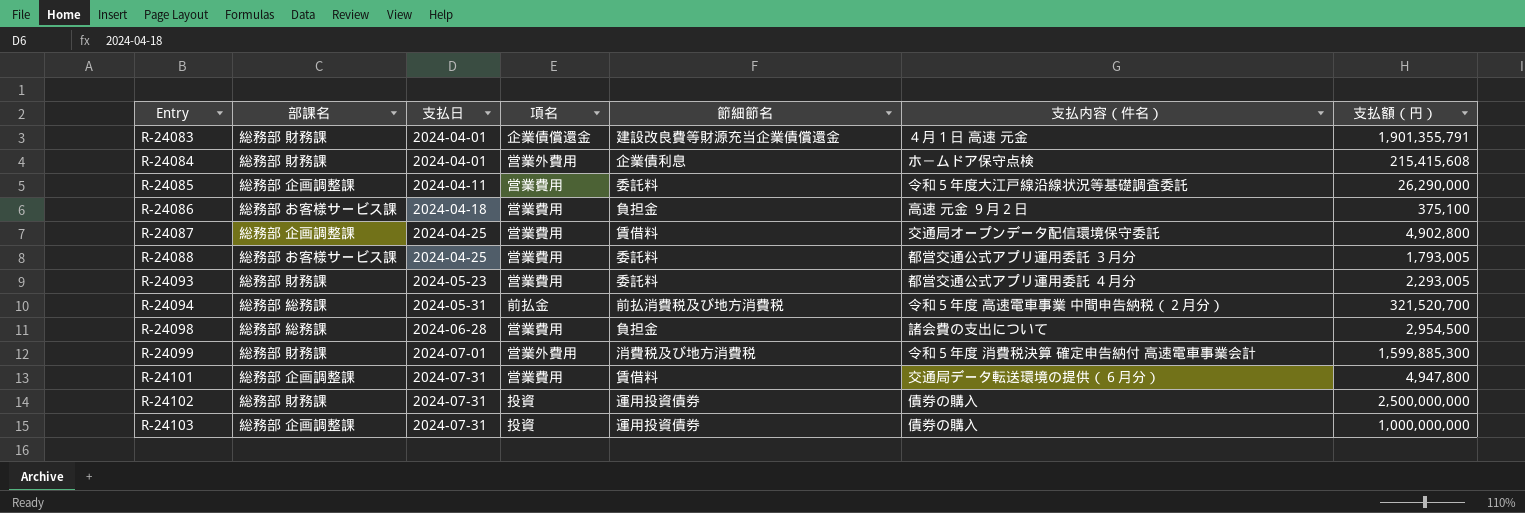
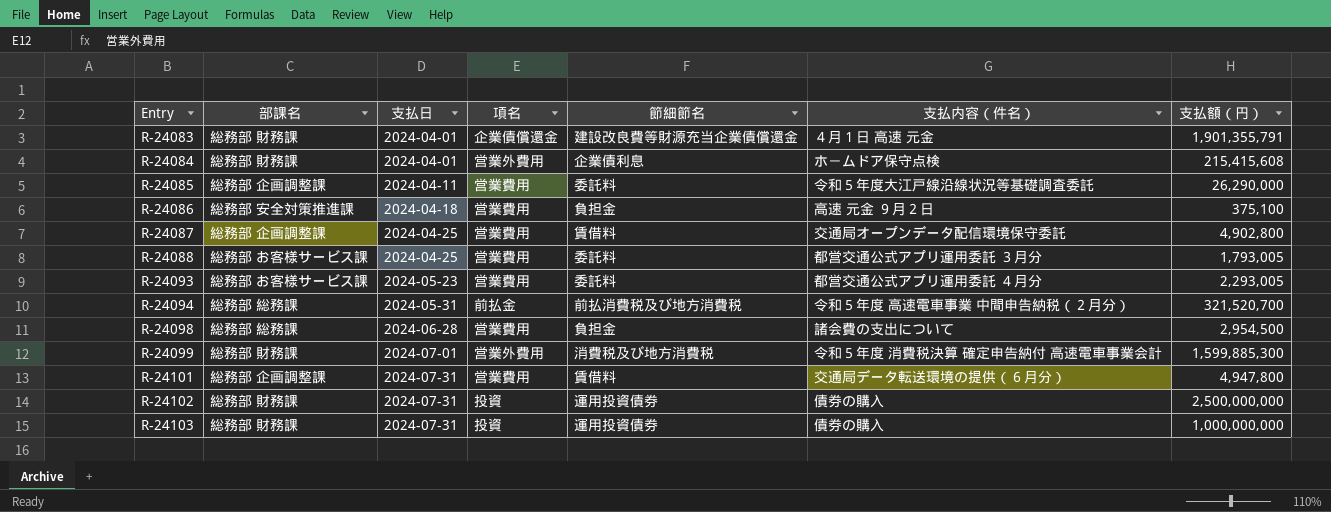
R-24086 | 部課名: 総務部 お客様サービス課 -> 総務部 安全対策推進課
R-24093 | 部課名: 総務部 財務課 -> 総務部 お客様サービス課
R-24103 | 部課名: 総務部 企画調整課 -> 総務部 財務課

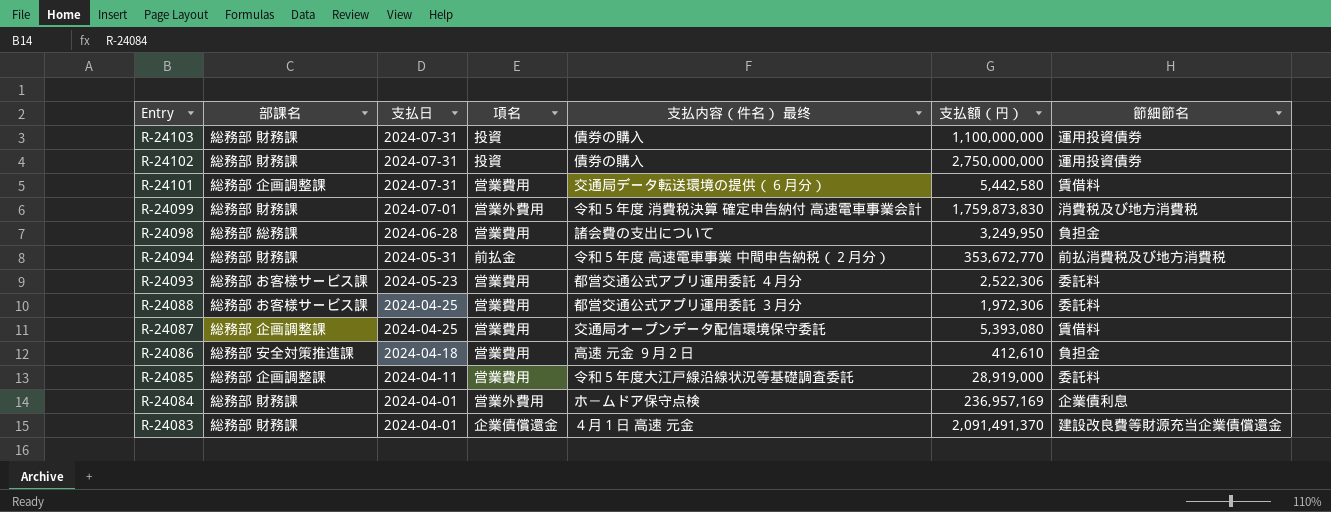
row order: Entry ascending -> Entry descending
column name: 支払内容（件名） -> 支払内容（件名） 最终
column 節細節名 | position: 5 -> 7
R-24103 | 支払額（円）: 1,000,000,000 -> 1,100,000,000
R-24102 | 支払額（円）: 2,500,000,000 -> 2,750,000,000
R-24101 | 支払額（円）: 4,947,800 -> 5,442,580
R-24099 | 支払額（円）: 1,599,885,300 -> 1,759,873,830
R-24098 | 支払額（円）: 2,954,500 -> 3,249,950
R-24094 | 部課名: 総務部 総務課 -> 総務部 財務課
R-24094 | 支払額（円）: 321,520,700 -> 353,672,770
R-24093 | 支払額（円）: 2,293,005 -> 2,522,306
R-24088 | 支払額（円）: 1,793,005 -> 1,972,306
R-24087 | 支払額（円）: 4,902,800 -> 5,393,080
R-24086 | 支払額（円）: 375,100 -> 412,610
R-24085 | 支払額（円）: 26,290,000 -> 28,919,000
R-24084 | 支払額（円）: 215,415,608 -> 236,957,169
R-24083 | 支払額（円）: 1,901,355,791 -> 2,091,491,370

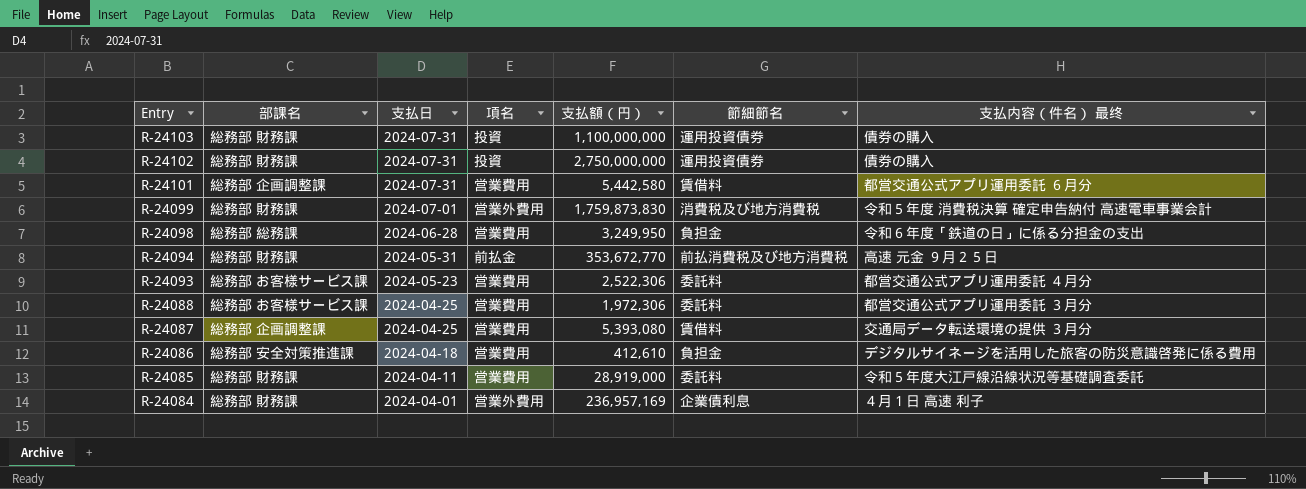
column 支払内容（件名） 最终 | position: 5 -> 7
row R-24083: 総務部 財務課 | 2024-04-01 | 企業債償還金 | ４月１日 高速 元金 | 2,091,491,370 | 建設改良費等財源充当企業債償還金 -> none
R-24101 | 支払内容（件名） 最终: 交通局データ転送環境の提供（６月分） -> 都営交通公式アプリ運用委託 ６月分
R-24098 | 支払内容（件名） 最终: 諸会費の支出について -> 令和６年度「鉄道の日」に係る分担金の支出
R-24094 | 支払内容（件名） 最终: 令和５年度 高速電車事業 中間申告納税（２月分） -> 高速 元金 ９月２５日
R-24087 | 支払内容（件名） 最终: 交通局オープンデータ配信環境保守委託 -> 交通局データ転送環境の提供 ３月分
R-24086 | 支払内容（件名） 最终: 高速 元金 ９月２日 -> デジタルサイネージを活用した旅客の防災意識啓発に係る費用
R-24085 | 部課名: 総務部 企画調整課 -> 総務部 財務課
R-24084 | 支払内容（件名） 最终: ホ－ムドア保守点検 -> ４月１日 高速 利子

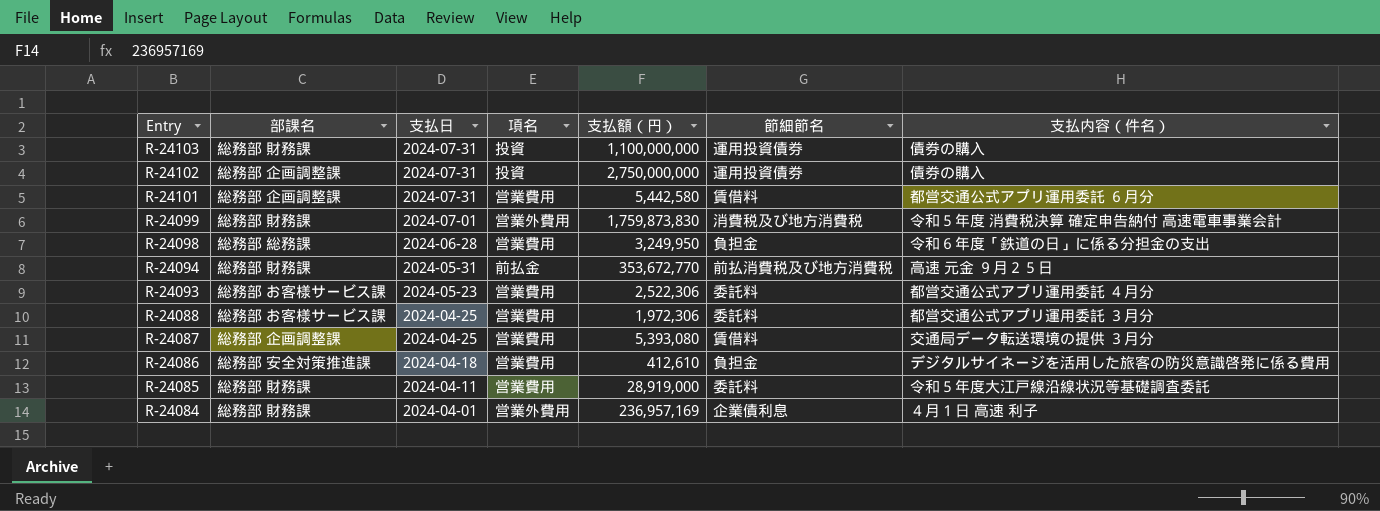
column name: 支払内容（件名） 最终 -> 支払内容（件名）
R-24102 | 部課名: 総務部 財務課 -> 総務部 企画調整課

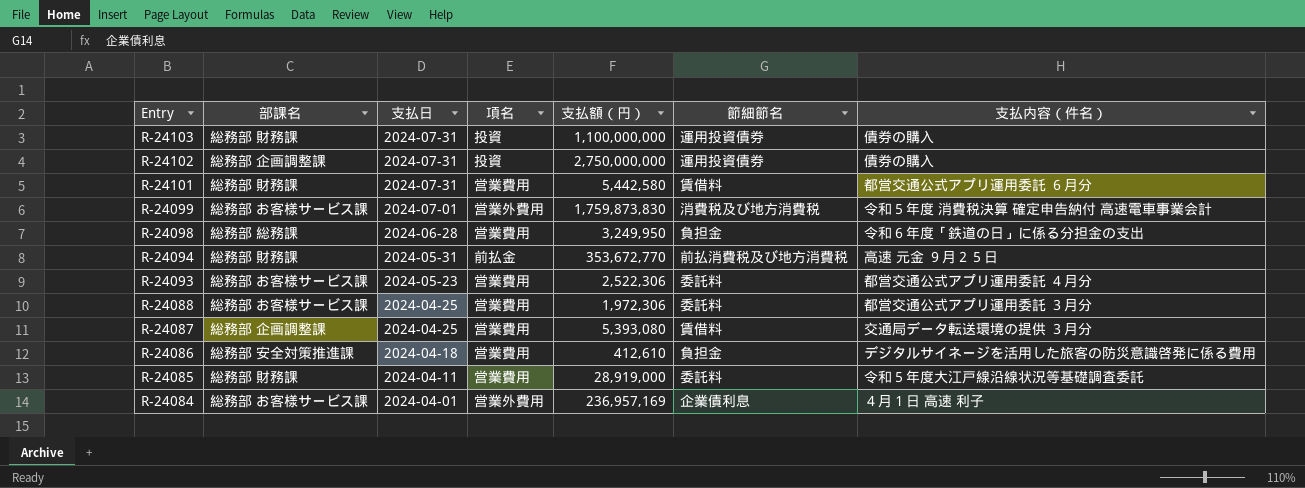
R-24101 | 部課名: 総務部 企画調整課 -> 総務部 財務課
R-24099 | 部課名: 総務部 財務課 -> 総務部 お客様サービス課
R-24084 | 部課名: 総務部 財務課 -> 総務部 お客様サービス課

